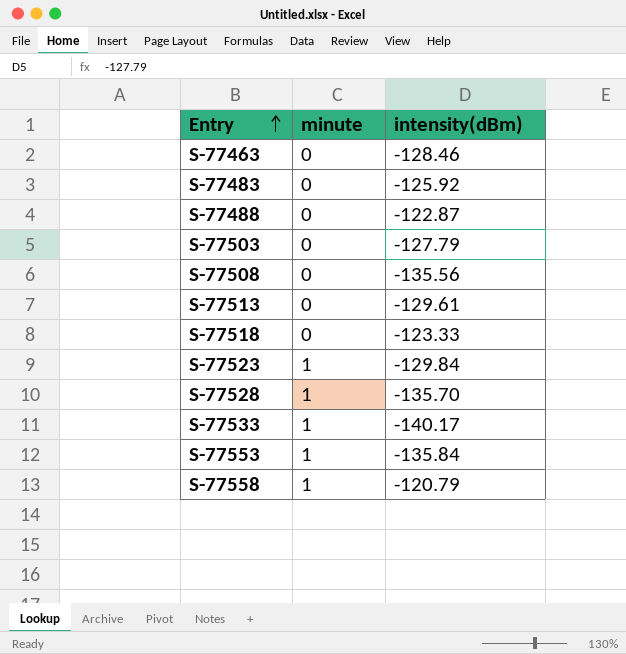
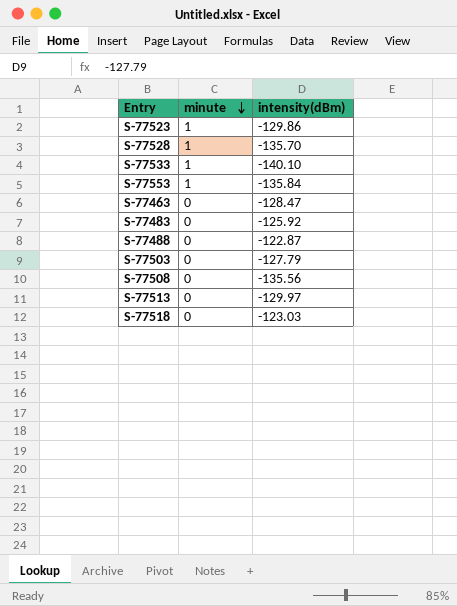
row order: Entry ascending -> minute descending
row S-77558: 1 | -120.79 -> none
S-77523 | intensity(dBm): -129.84 -> -129.86
S-77533 | intensity(dBm): -140.17 -> -140.10
S-77463 | intensity(dBm): -128.46 -> -128.47
S-77513 | intensity(dBm): -129.61 -> -129.97
S-77518 | intensity(dBm): -123.33 -> -123.03

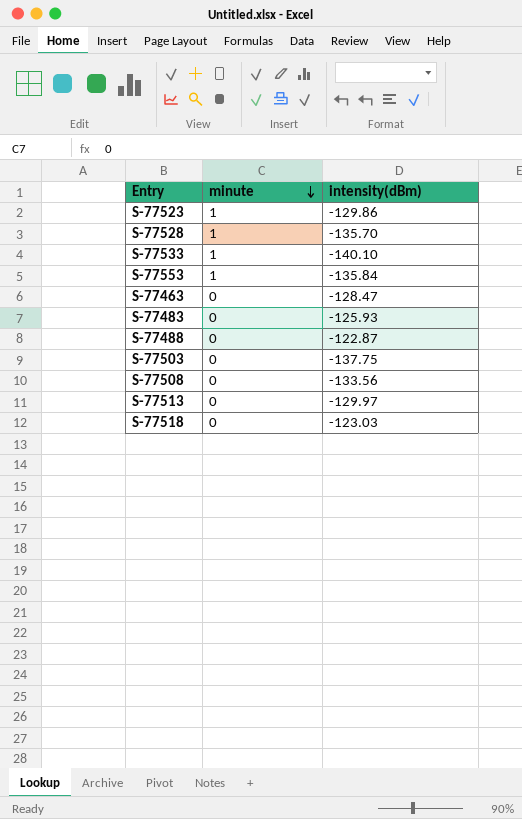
S-77483 | intensity(dBm): -125.92 -> -125.93
S-77503 | intensity(dBm): -127.79 -> -137.75
S-77508 | intensity(dBm): -135.56 -> -133.56

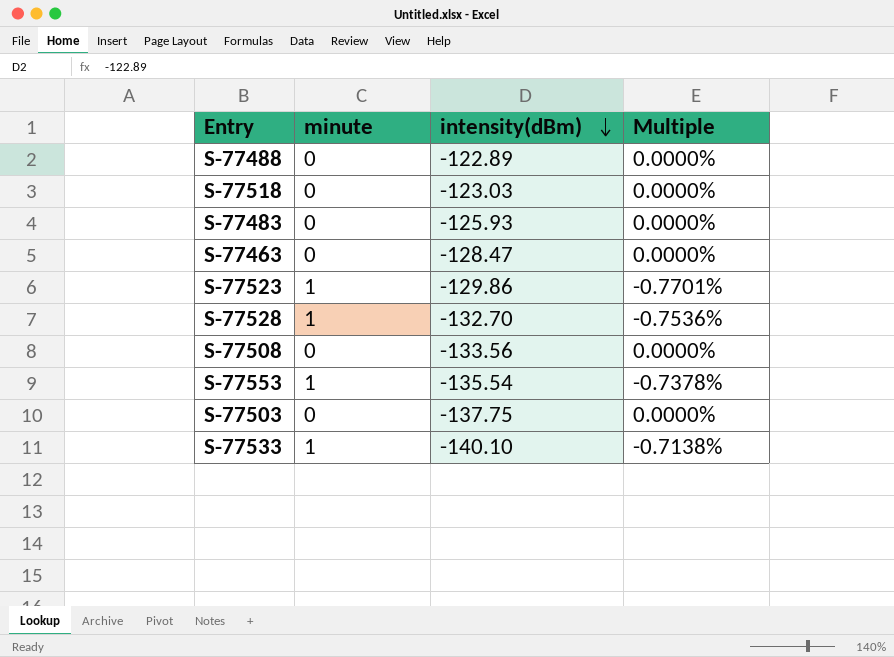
row order: minute descending -> intensity(dBm) descending
column Multiple | formula: none -> [minute] / [intensity(dBm)]
row S-77513: 0 | -129.97 -> none
S-77488 | intensity(dBm): -122.87 -> -122.89
S-77528 | intensity(dBm): -135.70 -> -132.70
S-77553 | intensity(dBm): -135.84 -> -135.54

